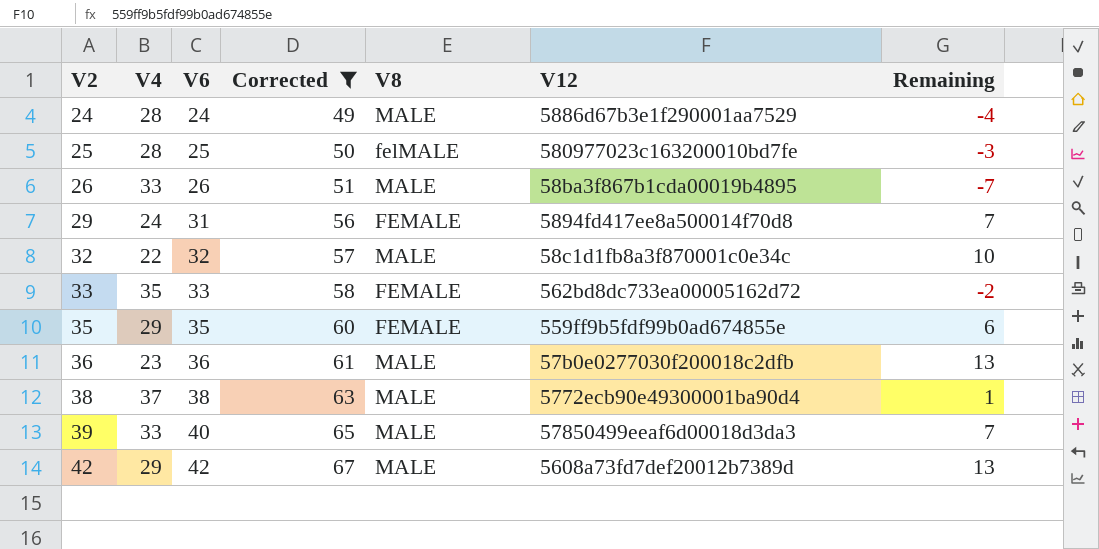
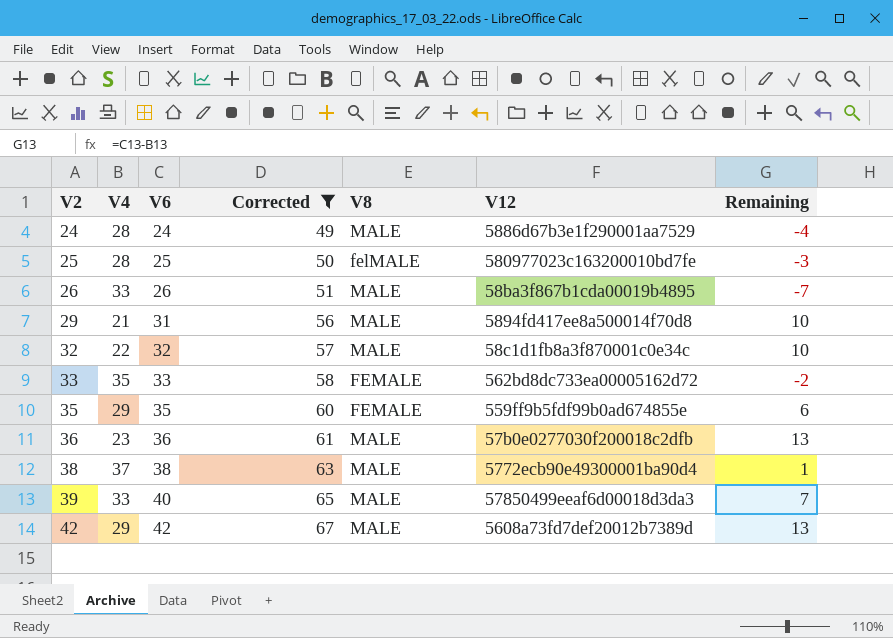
29 | V4: 24 -> 21
29 | V8: FEMALE -> MALE
29 | Remaining: 7 -> 10

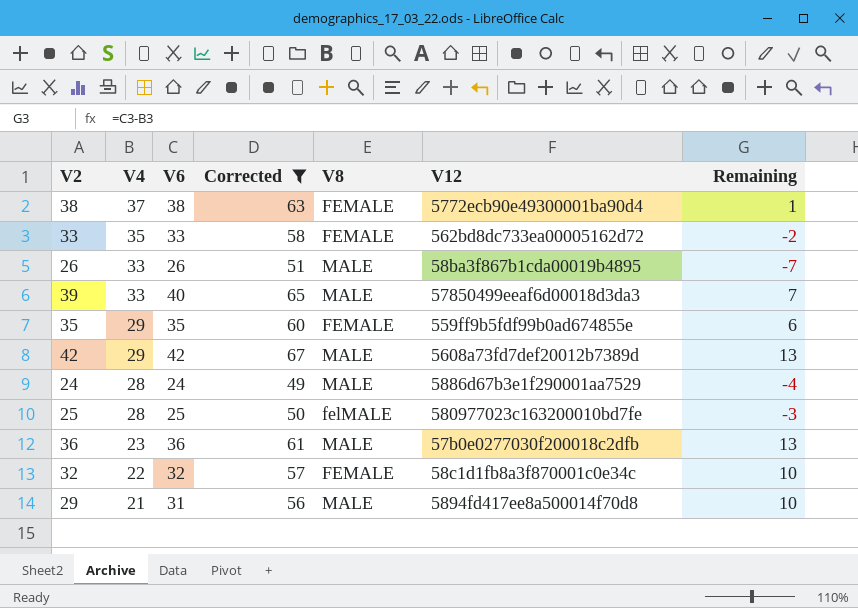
row order: V2 ascending -> V4 descending
38 | V8: MALE -> FEMALE
32 | V8: MALE -> FEMALE

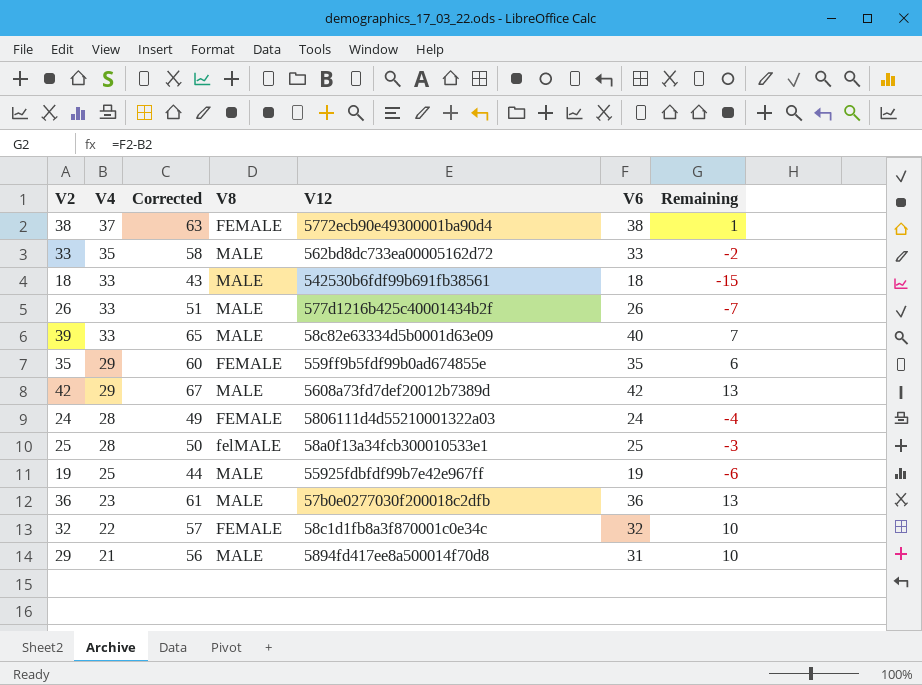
filter: Corrected >= 49 -> none
column V6 | position: 3 -> 6
33 | V8: FEMALE -> MALE
26 | V12: 58ba3f867b1cda00019b4895 -> 577d1216b425c40001434b2f
39 | V12: 57850499eeaf6d00018d3da3 -> 58c82e63334d5b0001d63e09
24 | V8: MALE -> FEMALE
24 | V12: 5886d67b3e1f290001aa7529 -> 5806111d4d55210001322a03
25 | V12: 580977023c163200010bd7fe -> 58a0f13a34fcb300010533e1

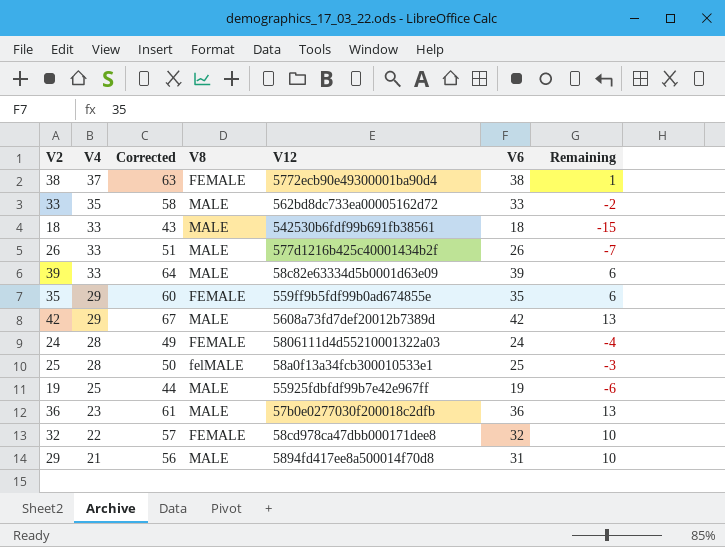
39 | Corrected: 65 -> 64
39 | V6: 40 -> 39
39 | Remaining: 7 -> 6
32 | V12: 58c1d1fb8a3f870001c0e34c -> 58cd978ca47dbb000171dee8

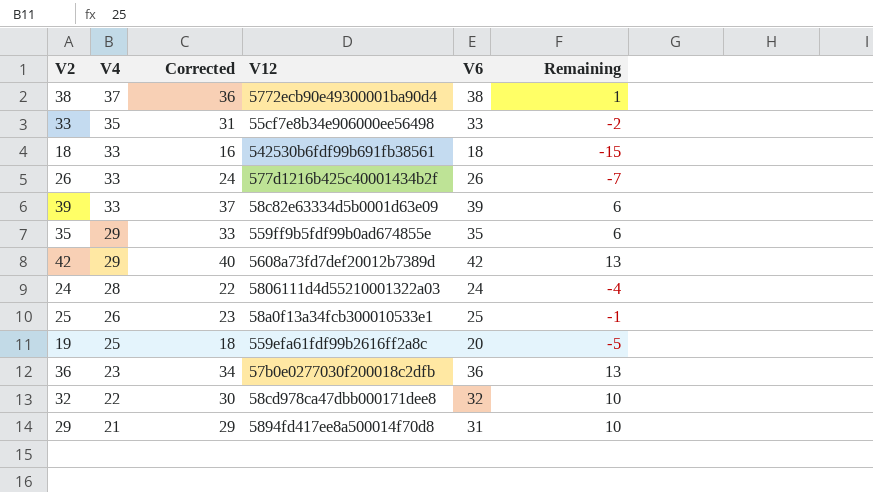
column V8 | position: 4 -> none
column Corrected | formula: [V6] + 25 -> [V6] - 2
33 | V12: 562bd8dc733ea00005162d72 -> 55cf7e8b34e906000ee56498
25 | V4: 28 -> 26
25 | Remaining: -3 -> -1
19 | V12: 55925fdbfdf99b7e42e967ff -> 559efa61fdf99b2616ff2a8c
19 | V6: 19 -> 20
19 | Remaining: -6 -> -5

